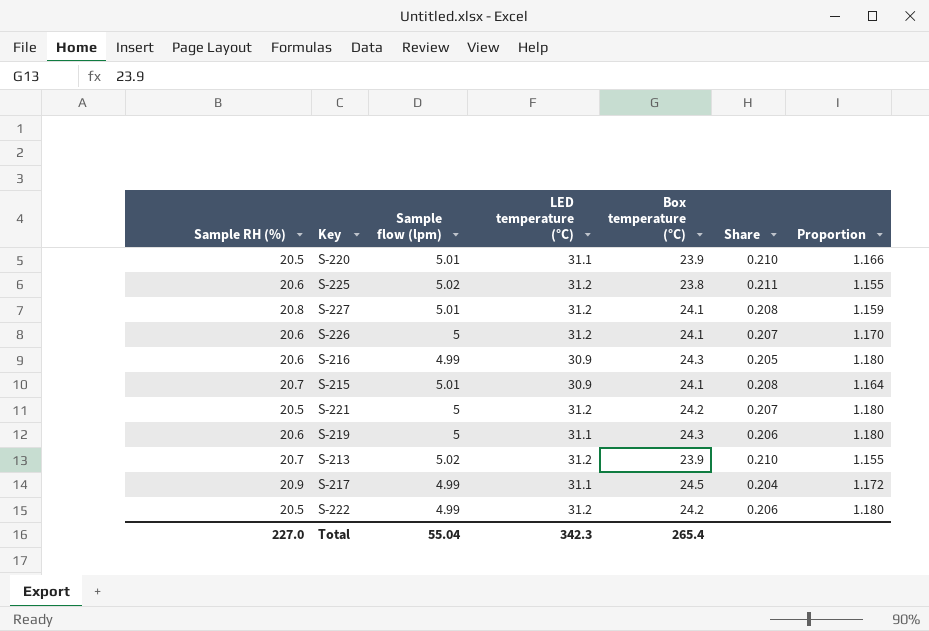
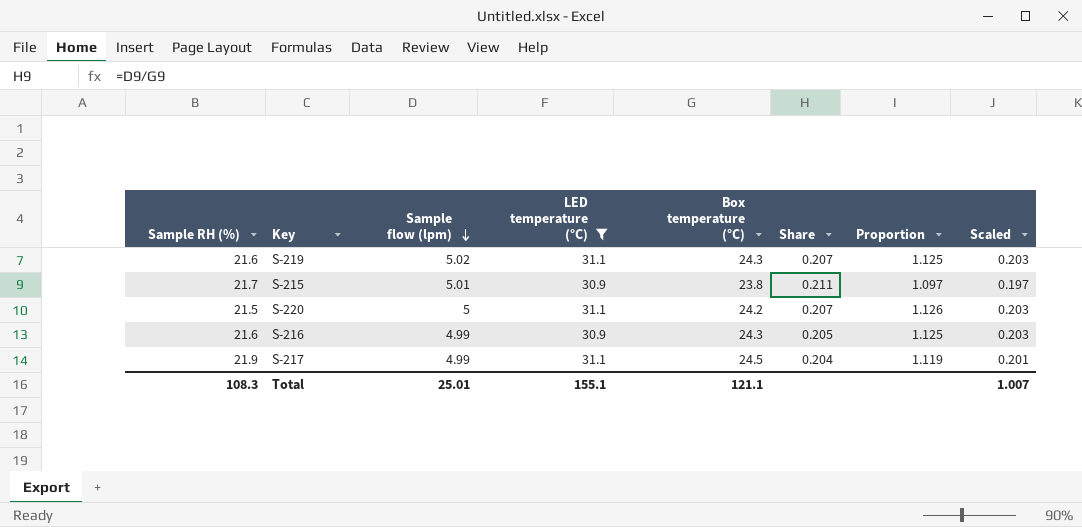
filter: none -> LED temperature (°C) != 31.2
row order: none -> Sample flow (lpm) descending
column Scaled | formula: none -> [Proportion] * 0.18
S-219 | Sample RH (%): 20.6 -> 21.6
S-219 | Sample flow (lpm): 5 -> 5.02
S-219 | Share: 0.206 -> 0.207
S-219 | Proportion: 1.180 -> 1.125
S-215 | Sample RH (%): 20.7 -> 21.7
S-215 | Box temperature (°C): 24.1 -> 23.8
S-215 | Share: 0.208 -> 0.211
S-215 | Proportion: 1.164 -> 1.097
S-220 | Sample RH (%): 20.5 -> 21.5
S-220 | Sample flow (lpm): 5.01 -> 5
S-220 | Box temperature (°C): 23.9 -> 24.2
S-220 | Share: 0.210 -> 0.207
S-220 | Proportion: 1.166 -> 1.126
S-216 | Sample RH (%): 20.6 -> 21.6
S-216 | Proportion: 1.180 -> 1.125
S-217 | Sample RH (%): 20.9 -> 21.9
S-217 | Proportion: 1.172 -> 1.119
Total | Sample RH (%): 227.0 -> 108.3
Total | Sample flow (lpm): 55.04 -> 25.01
Total | LED temperature (°C): 342.3 -> 155.1
Total | Box temperature (°C): 265.4 -> 121.1

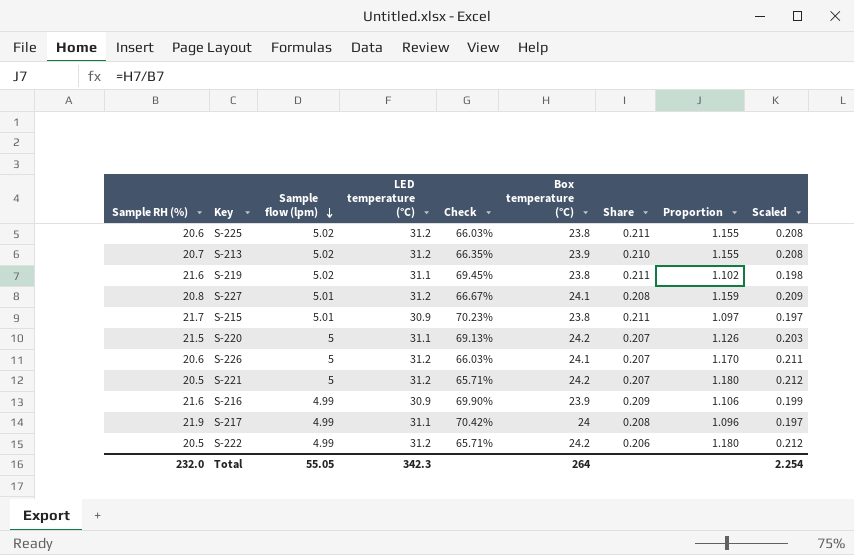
filter: LED temperature (°C) != 31.2 -> none
column Check | formula: none -> [Sample RH (%)] / [LED temperature (°C)]
S-219 | Box temperature (°C): 24.3 -> 23.8
S-219 | Share: 0.207 -> 0.211
S-219 | Proportion: 1.125 -> 1.102
S-219 | Scaled: 0.203 -> 0.198
S-216 | Box temperature (°C): 24.3 -> 23.9
S-216 | Share: 0.205 -> 0.209
S-216 | Proportion: 1.125 -> 1.106
S-216 | Scaled: 0.203 -> 0.199
S-217 | Box temperature (°C): 24.5 -> 24
S-217 | Share: 0.204 -> 0.208
S-217 | Proportion: 1.119 -> 1.096
S-217 | Scaled: 0.201 -> 0.197
Total | Sample RH (%): 108.3 -> 232.0
Total | Sample flow (lpm): 25.01 -> 55.05
Total | LED temperature (°C): 155.1 -> 342.3
Total | Box temperature (°C): 121.1 -> 264
Total | Scaled: 1.007 -> 2.254

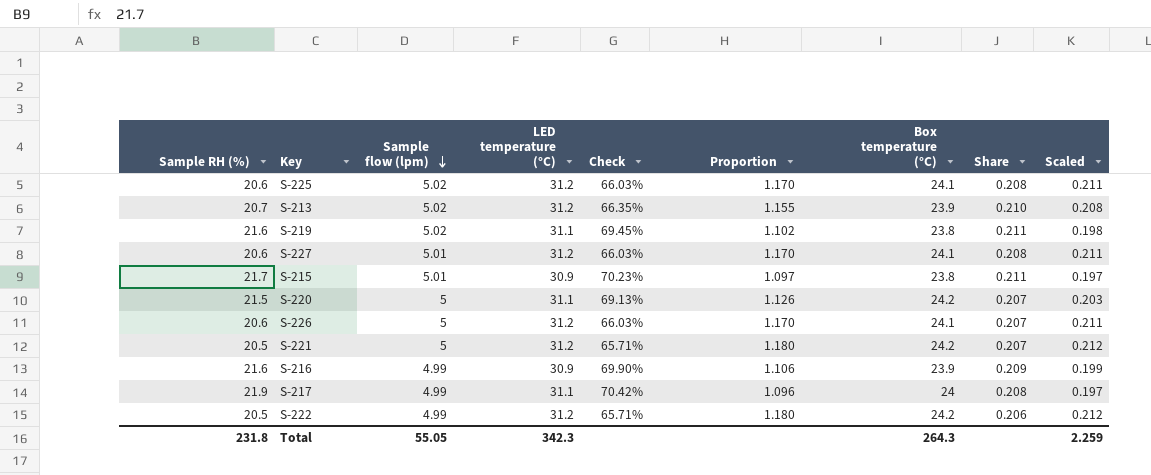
column Proportion | position: 8 -> 6
S-225 | Proportion: 1.155 -> 1.170
S-225 | Box temperature (°C): 23.8 -> 24.1
S-225 | Share: 0.211 -> 0.208
S-225 | Scaled: 0.208 -> 0.211
S-227 | Sample RH (%): 20.8 -> 20.6
S-227 | Check: 66.67% -> 66.03%
S-227 | Proportion: 1.159 -> 1.170
S-227 | Scaled: 0.209 -> 0.211
Total | Sample RH (%): 232.0 -> 231.8
Total | Box temperature (°C): 264 -> 264.3
Total | Scaled: 2.254 -> 2.259

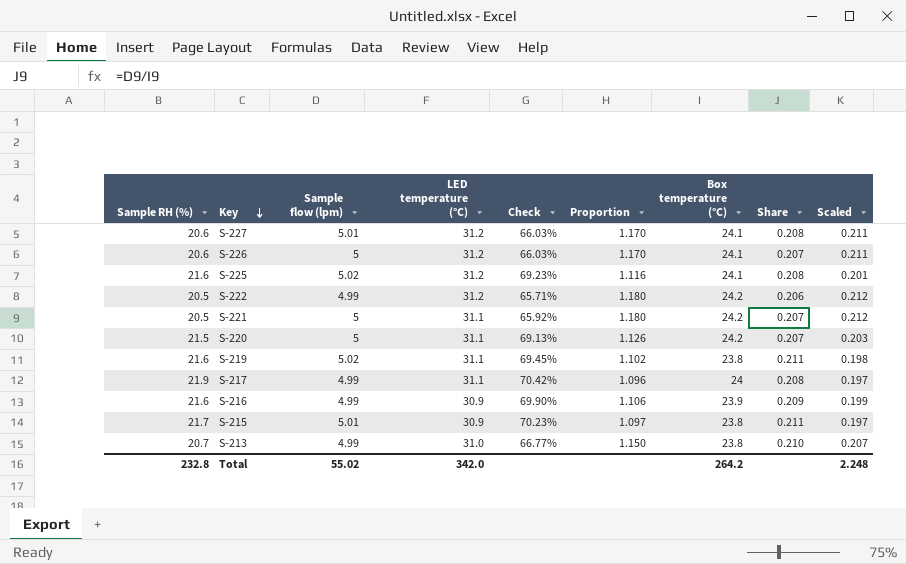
row order: Sample flow (lpm) descending -> Key descending
S-225 | Sample RH (%): 20.6 -> 21.6
S-225 | Check: 66.03% -> 69.23%
S-225 | Proportion: 1.170 -> 1.116
S-225 | Scaled: 0.211 -> 0.201
S-221 | LED temperature (°C): 31.2 -> 31.1
S-221 | Check: 65.71% -> 65.92%
S-213 | Sample flow (lpm): 5.02 -> 4.99
S-213 | LED temperature (°C): 31.2 -> 31.0
S-213 | Check: 66.35% -> 66.77%
S-213 | Proportion: 1.155 -> 1.150
S-213 | Box temperature (°C): 23.9 -> 23.8
S-213 | Scaled: 0.208 -> 0.207
Total | Sample RH (%): 231.8 -> 232.8
Total | Sample flow (lpm): 55.05 -> 55.02
Total | LED temperature (°C): 342.3 -> 342.0
Total | Box temperature (°C): 264.3 -> 264.2
Total | Scaled: 2.259 -> 2.248

